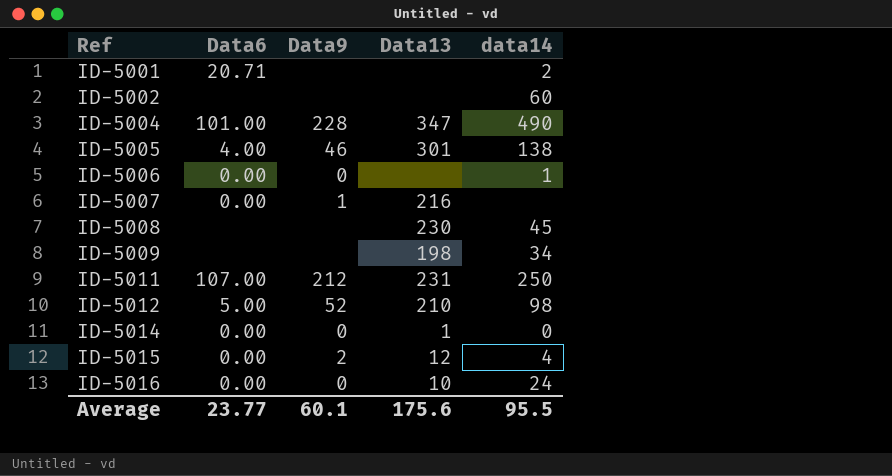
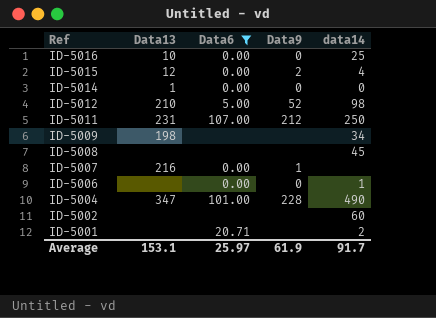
filter: none -> Data6 != 4.00
row order: Ref ascending -> Ref descending
column Data13 | position: 4 -> 2
ID-5016 | data14: 24 -> 25
ID-5008 | Data13: 230 -> none
Average | Data13: 175.6 -> 153.1
Average | Data6: 23.77 -> 25.97
Average | Data9: 60.1 -> 61.9
Average | data14: 95.5 -> 91.7

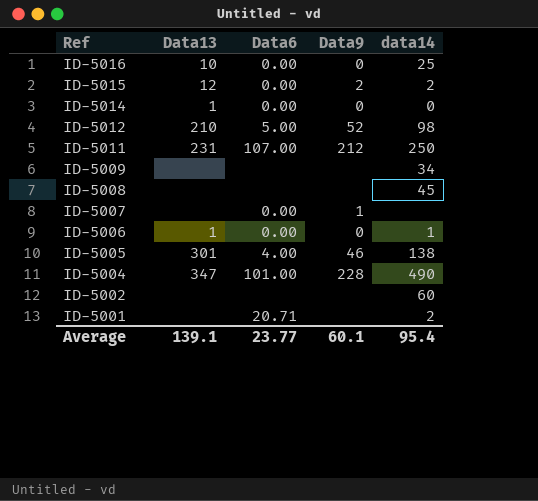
filter: Data6 != 4.00 -> none
ID-5015 | data14: 4 -> 2
ID-5009 | Data13: 198 -> none
ID-5007 | Data13: 216 -> none
ID-5006 | Data13: none -> 1
Average | Data13: 153.1 -> 139.1
Average | Data6: 25.97 -> 23.77
Average | Data9: 61.9 -> 60.1
Average | data14: 91.7 -> 95.4

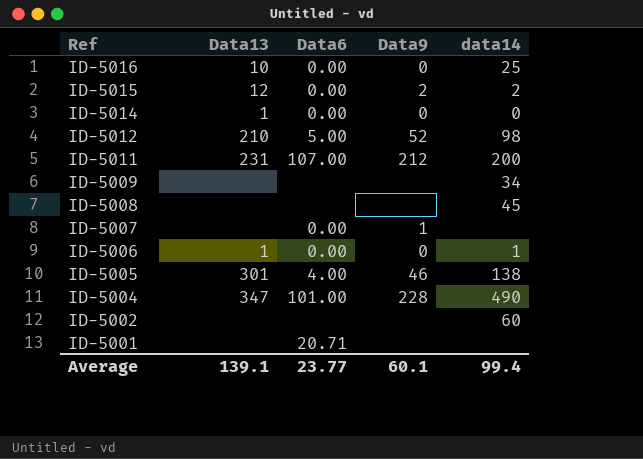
ID-5011 | data14: 250 -> 200
ID-5001 | data14: 2 -> none
Average | data14: 95.4 -> 99.4

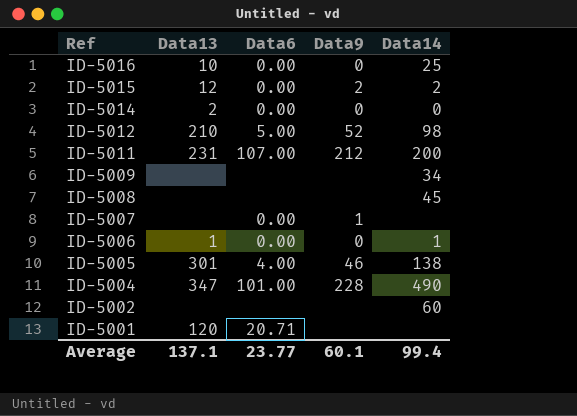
column name: data14 -> Data14
ID-5014 | Data13: 1 -> 2
ID-5001 | Data13: none -> 120
Average | Data13: 139.1 -> 137.1

